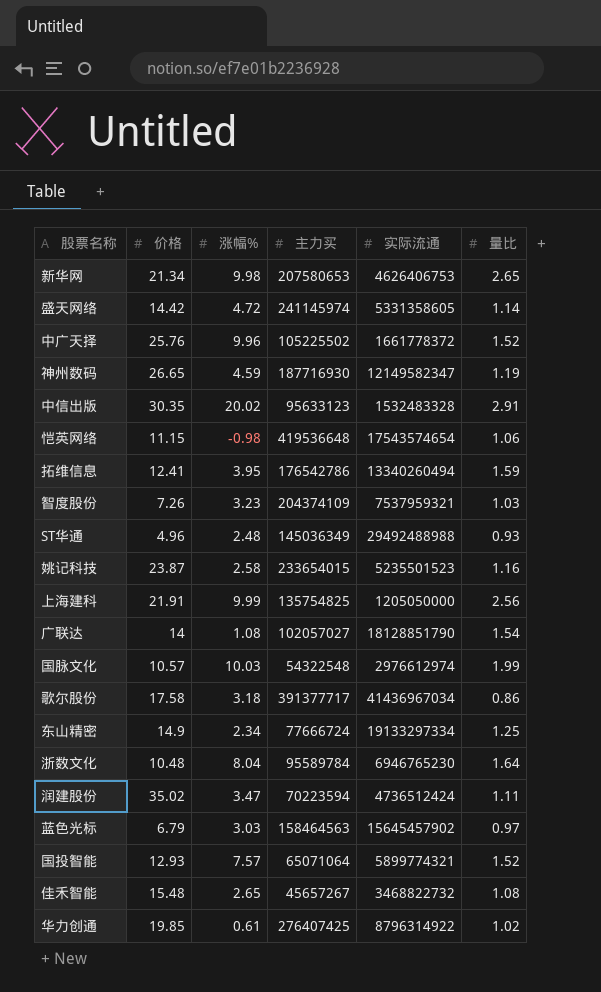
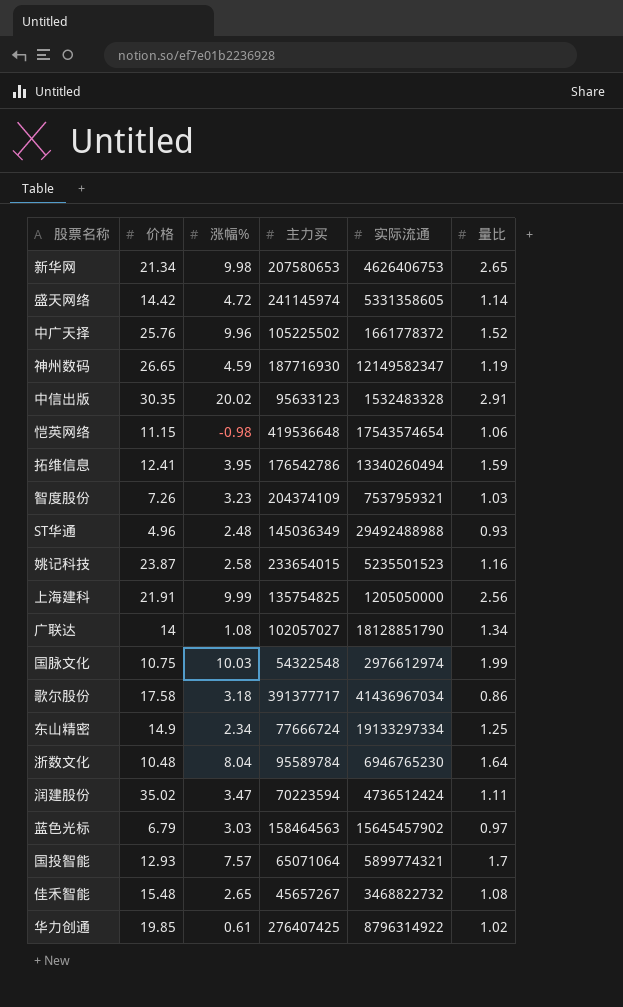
广联达 | 量比: 1.54 -> 1.34
国脉文化 | 价格: 10.57 -> 10.75
国投智能 | 量比: 1.52 -> 1.7

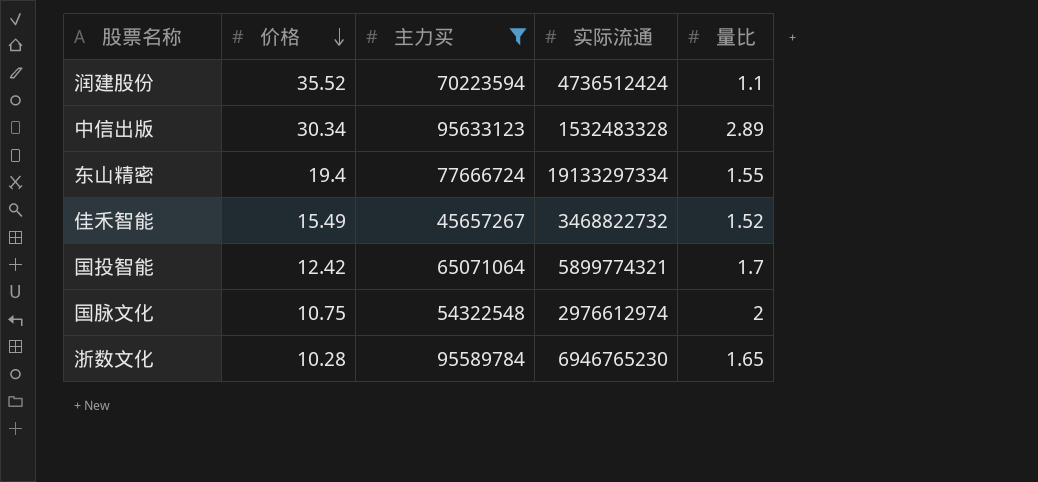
filter: none -> 主力买 <= 95633123
row order: none -> 价格 descending
column 涨幅% | position: 3 -> none
润建股份 | 价格: 35.02 -> 35.52
润建股份 | 量比: 1.11 -> 1.1
中信出版 | 价格: 30.35 -> 30.34
中信出版 | 量比: 2.91 -> 2.89
东山精密 | 价格: 14.9 -> 19.4
东山精密 | 量比: 1.25 -> 1.55
佳禾智能 | 价格: 15.48 -> 15.49
佳禾智能 | 量比: 1.08 -> 1.52
国投智能 | 价格: 12.93 -> 12.42
国脉文化 | 量比: 1.99 -> 2
浙数文化 | 价格: 10.48 -> 10.28
浙数文化 | 量比: 1.64 -> 1.65

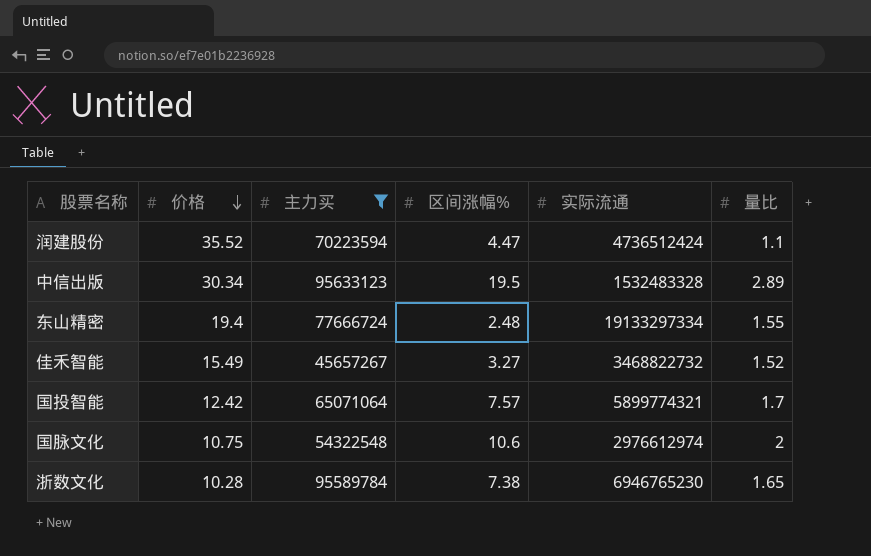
column 区间涨幅% | position: none -> 4

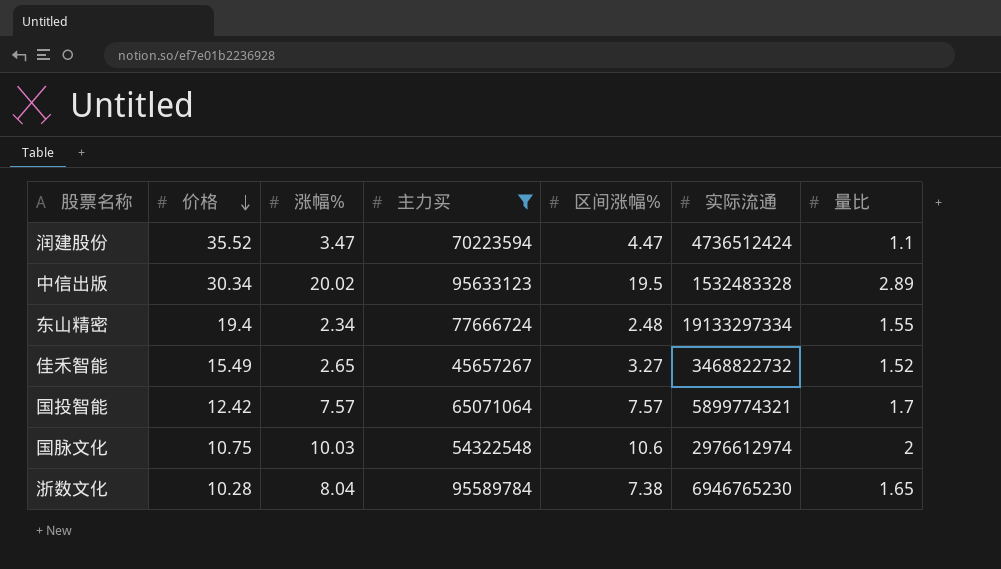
column 涨幅% | position: none -> 3

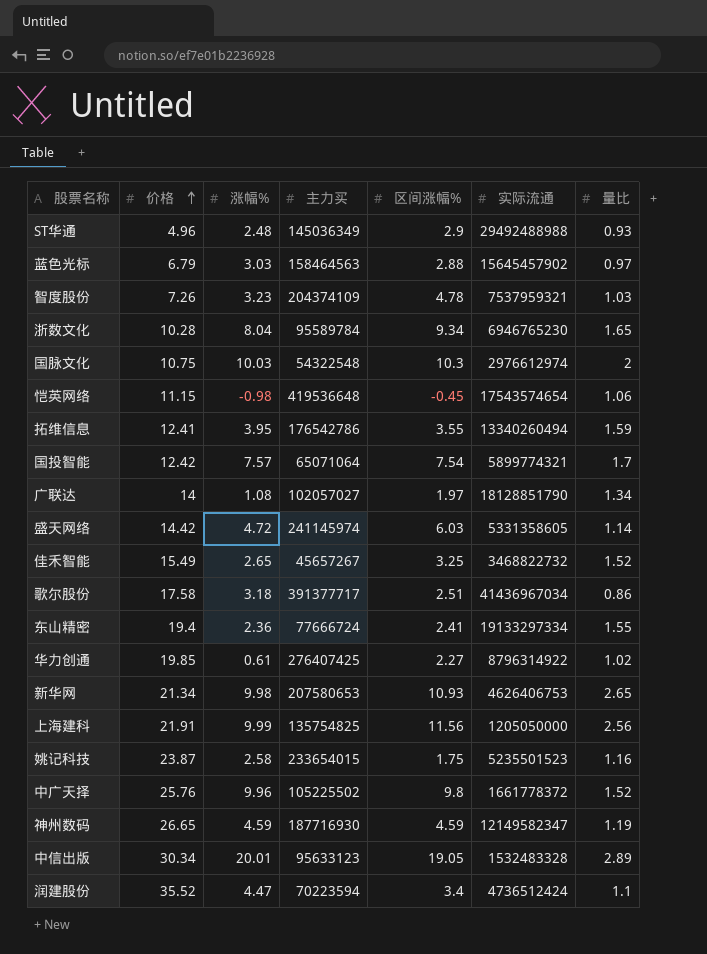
filter: 主力买 <= 95633123 -> none
row order: 价格 descending -> 价格 ascending
浙数文化 | 区间涨幅%: 7.38 -> 9.34
国脉文化 | 区间涨幅%: 10.6 -> 10.3
国投智能 | 区间涨幅%: 7.57 -> 7.54
佳禾智能 | 区间涨幅%: 3.27 -> 3.25
东山精密 | 涨幅%: 2.34 -> 2.36
东山精密 | 区间涨幅%: 2.48 -> 2.41
中信出版 | 涨幅%: 20.02 -> 20.01
中信出版 | 区间涨幅%: 19.5 -> 19.05
润建股份 | 涨幅%: 3.47 -> 4.47
润建股份 | 区间涨幅%: 4.47 -> 3.4

